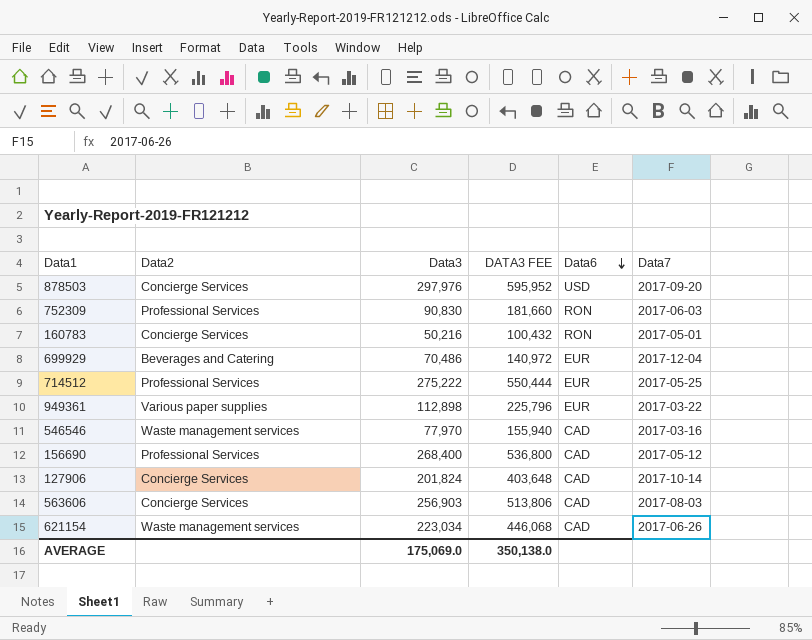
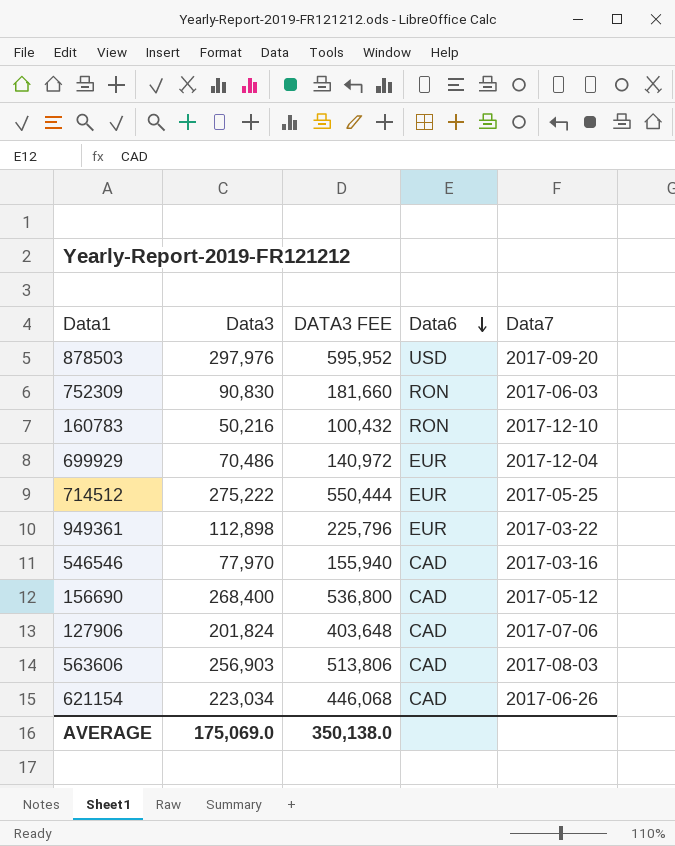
column Data2 | position: 2 -> none
160783 | Data7: 2017-05-01 -> 2017-12-10
127906 | Data7: 2017-10-14 -> 2017-07-06

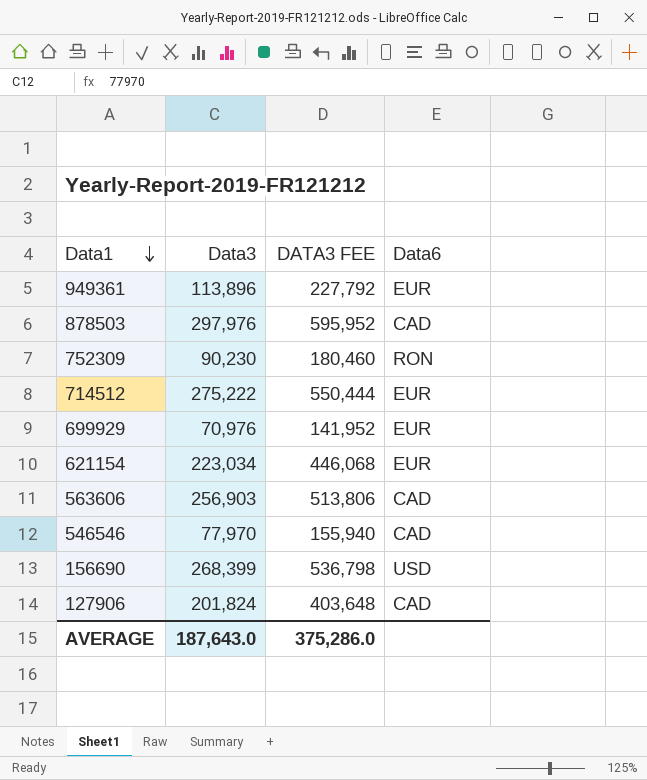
row order: Data6 descending -> Data1 descending
column Data7 | position: 5 -> none
row 160783: 50,216 | 100,432 | RON | 2017-12-10 -> none
949361 | Data3: 112,898 -> 113,896
949361 | DATA3 FEE: 225,796 -> 227,792
878503 | Data6: USD -> CAD
752309 | Data3: 90,830 -> 90,230
752309 | DATA3 FEE: 181,660 -> 180,460
699929 | Data3: 70,486 -> 70,976
699929 | DATA3 FEE: 140,972 -> 141,952
621154 | Data6: CAD -> EUR
156690 | Data3: 268,400 -> 268,399
156690 | DATA3 FEE: 536,800 -> 536,798
156690 | Data6: CAD -> USD
AVERAGE | Data3: 175,069.0 -> 187,643.0
AVERAGE | DATA3 FEE: 350,138.0 -> 375,286.0

